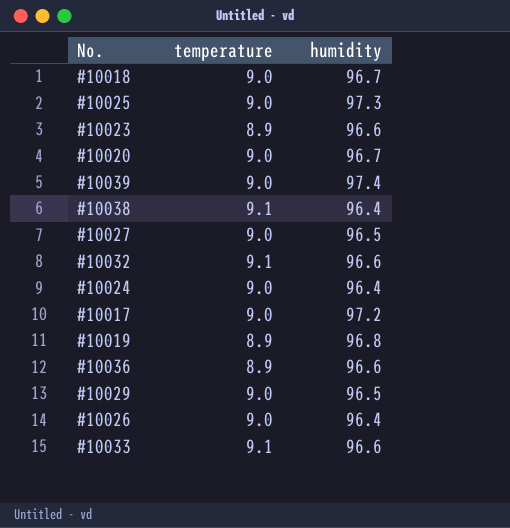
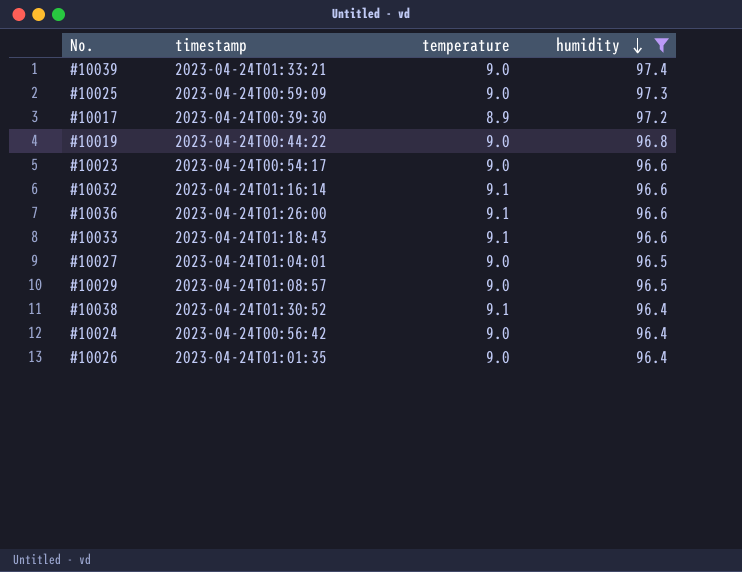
filter: none -> humidity != 96.7
row order: none -> humidity descending
column timestamp | position: none -> 2
#10017 | temperature: 9.0 -> 8.9
#10019 | temperature: 8.9 -> 9.0
#10023 | temperature: 8.9 -> 9.0
#10036 | temperature: 8.9 -> 9.1

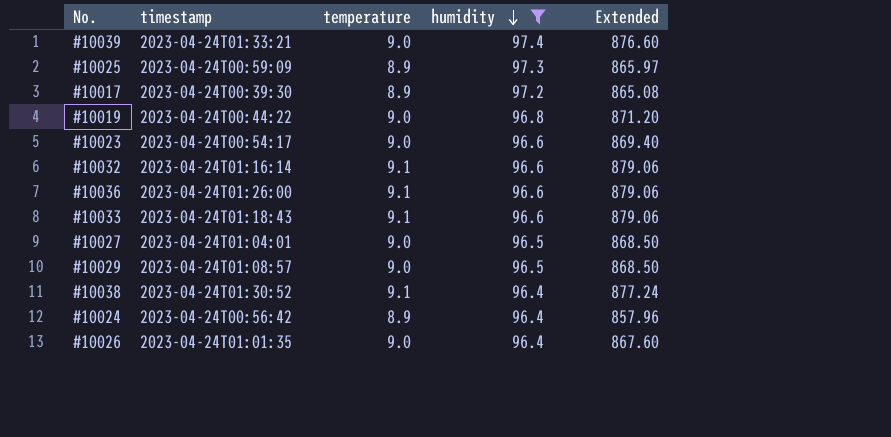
column Extended | formula: none -> [temperature] * [humidity]
#10025 | temperature: 9.0 -> 8.9
#10024 | temperature: 9.0 -> 8.9

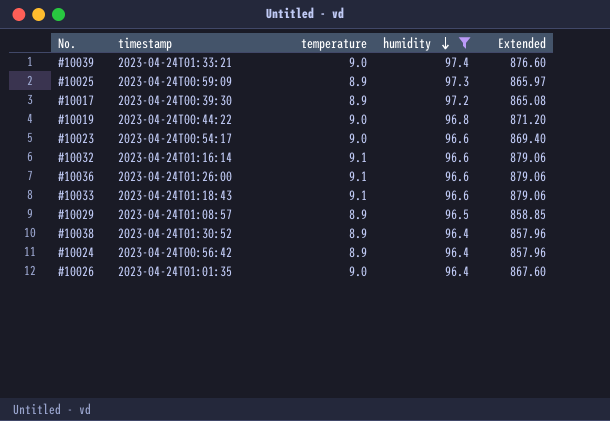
row #10027: 2023-04-24T01:04:01 | 9.0 | 96.5 | 868.50 -> none
#10029 | temperature: 9.0 -> 8.9
#10029 | Extended: 868.50 -> 858.85
#10038 | temperature: 9.1 -> 8.9
#10038 | Extended: 877.24 -> 857.96

